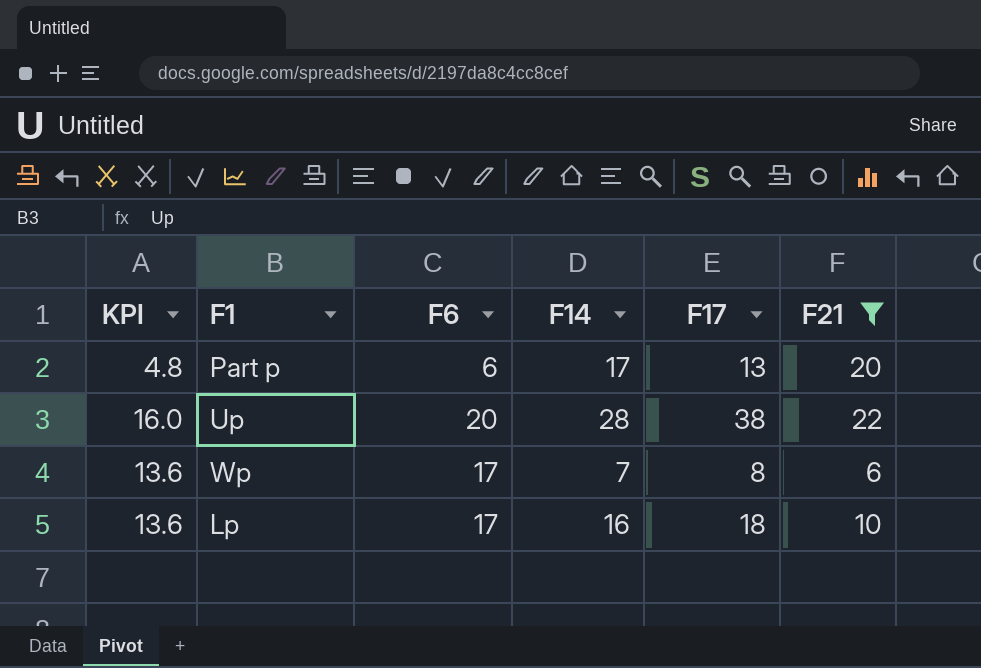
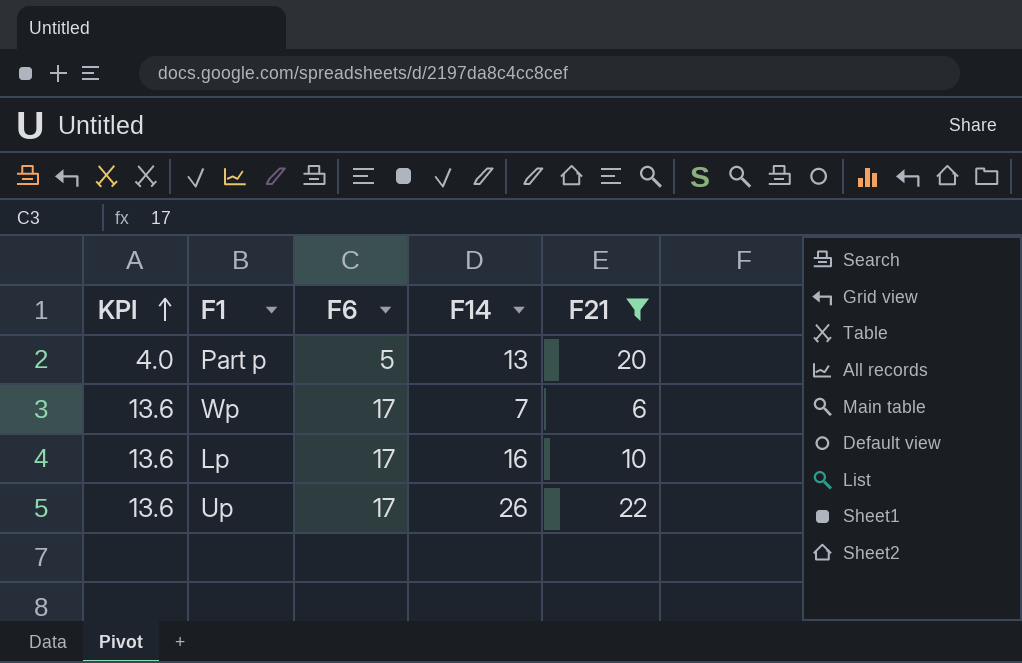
row order: none -> KPI ascending
column F17 | position: 5 -> none
Part p | KPI: 4.8 -> 4.0
Part p | F6: 6 -> 5
Part p | F14: 17 -> 13
Up | KPI: 16.0 -> 13.6
Up | F6: 20 -> 17
Up | F14: 28 -> 26

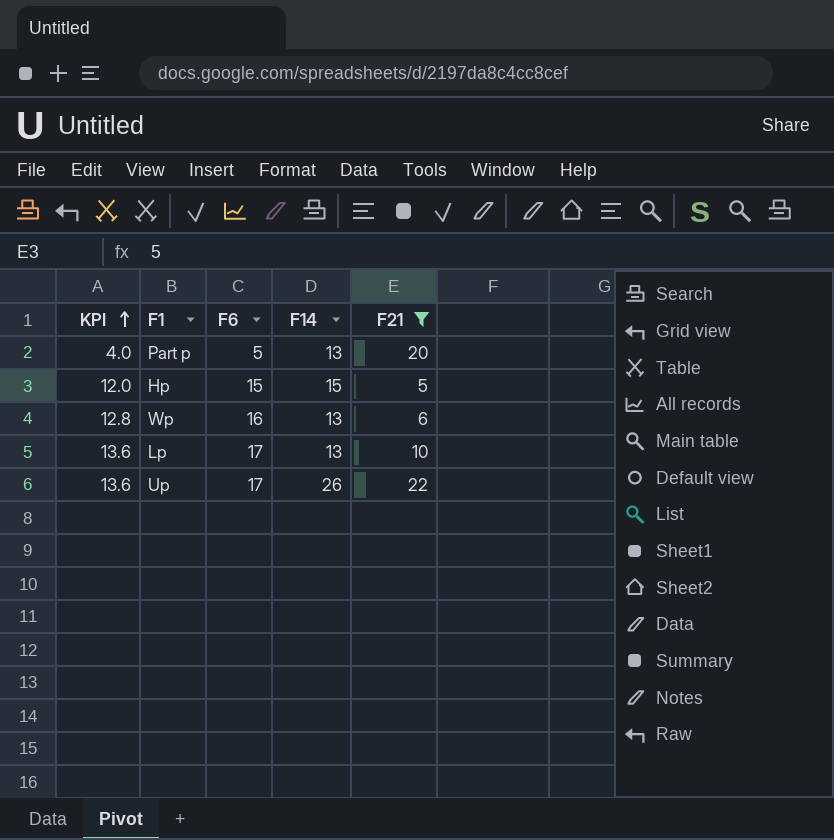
row Hp: none -> 12.0 | 15 | 15 | 5
Wp | KPI: 13.6 -> 12.8
Wp | F6: 17 -> 16
Wp | F14: 7 -> 13
Lp | F14: 16 -> 13

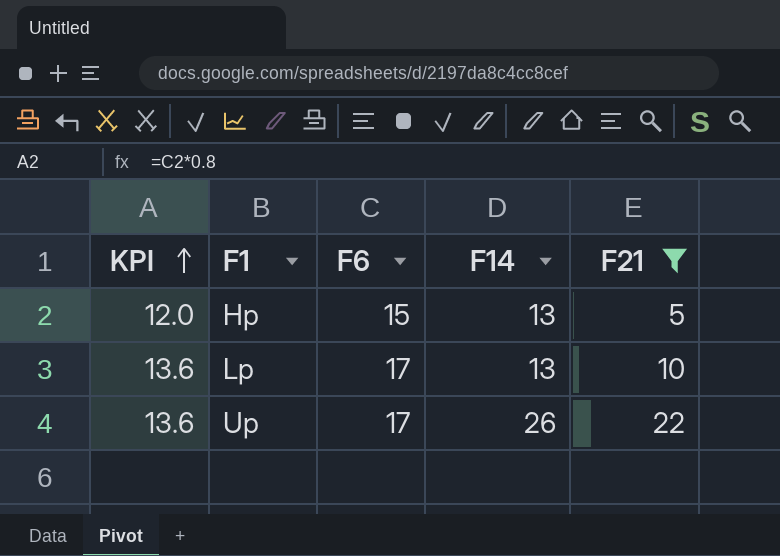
row Part p: 4.0 | 5 | 13 | 20 -> none
row Wp: 12.8 | 16 | 13 | 6 -> none
Hp | F14: 15 -> 13

